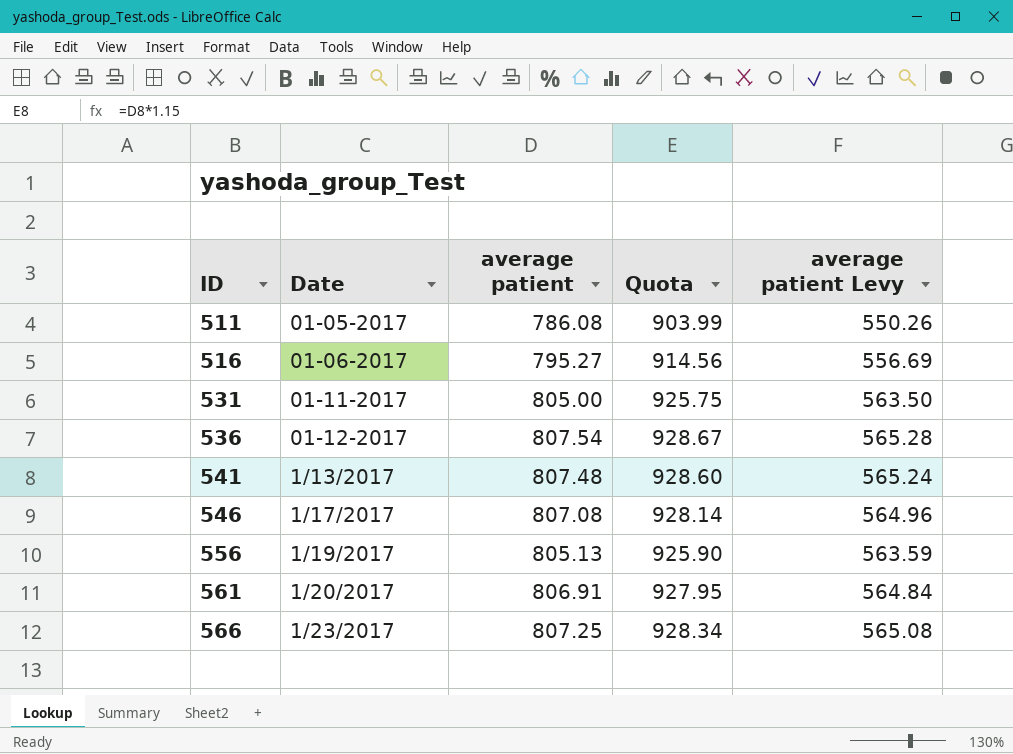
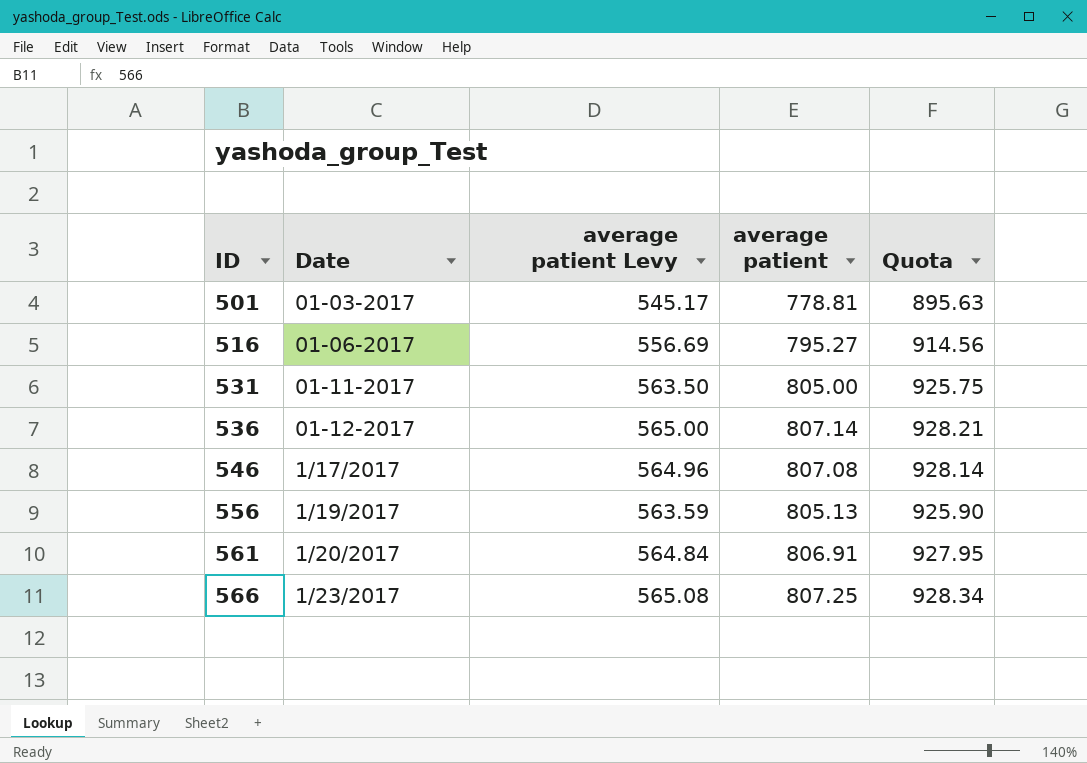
column average patient Levy | position: 5 -> 3
row 511: 01-05-2017 | 786.08 | 903.99 | 550.26 -> none
row 541: 1/13/2017 | 807.48 | 928.60 | 565.24 -> none
row 501: none -> 01-03-2017 | 545.17 | 778.81 | 895.63
536 | average patient Levy: 565.28 -> 565.00
536 | average patient: 807.54 -> 807.14
536 | Quota: 928.67 -> 928.21

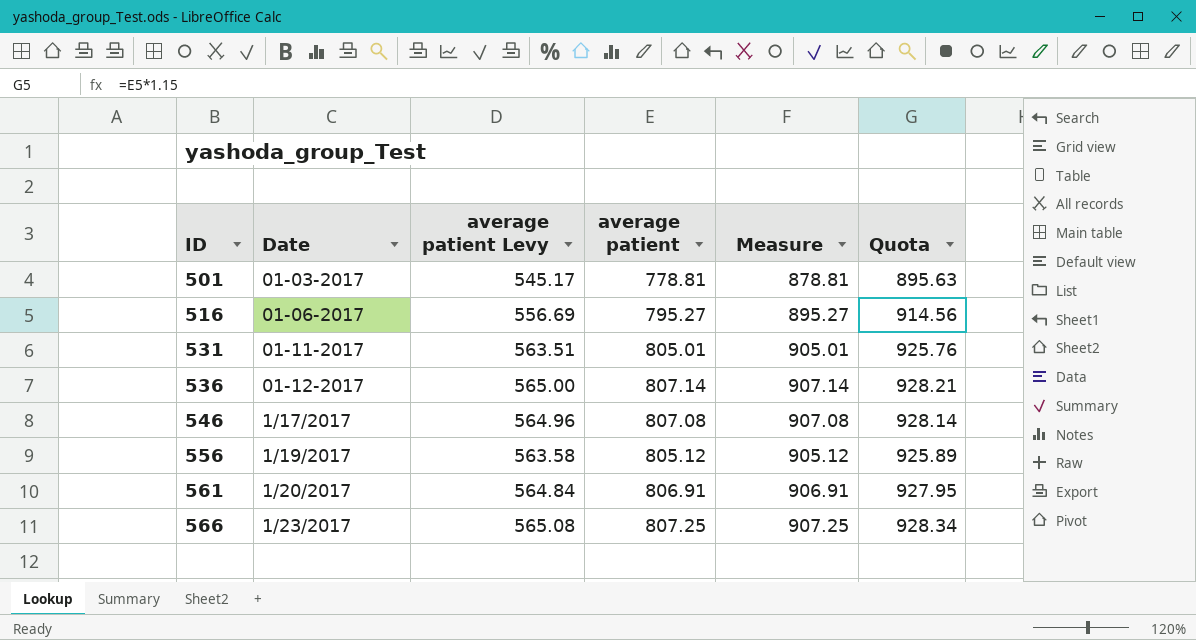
column Measure | formula: none -> [average patient] + 100
531 | average patient Levy: 563.50 -> 563.51
531 | average patient: 805.00 -> 805.01
531 | Quota: 925.75 -> 925.76
556 | average patient Levy: 563.59 -> 563.58
556 | average patient: 805.13 -> 805.12
556 | Quota: 925.90 -> 925.89

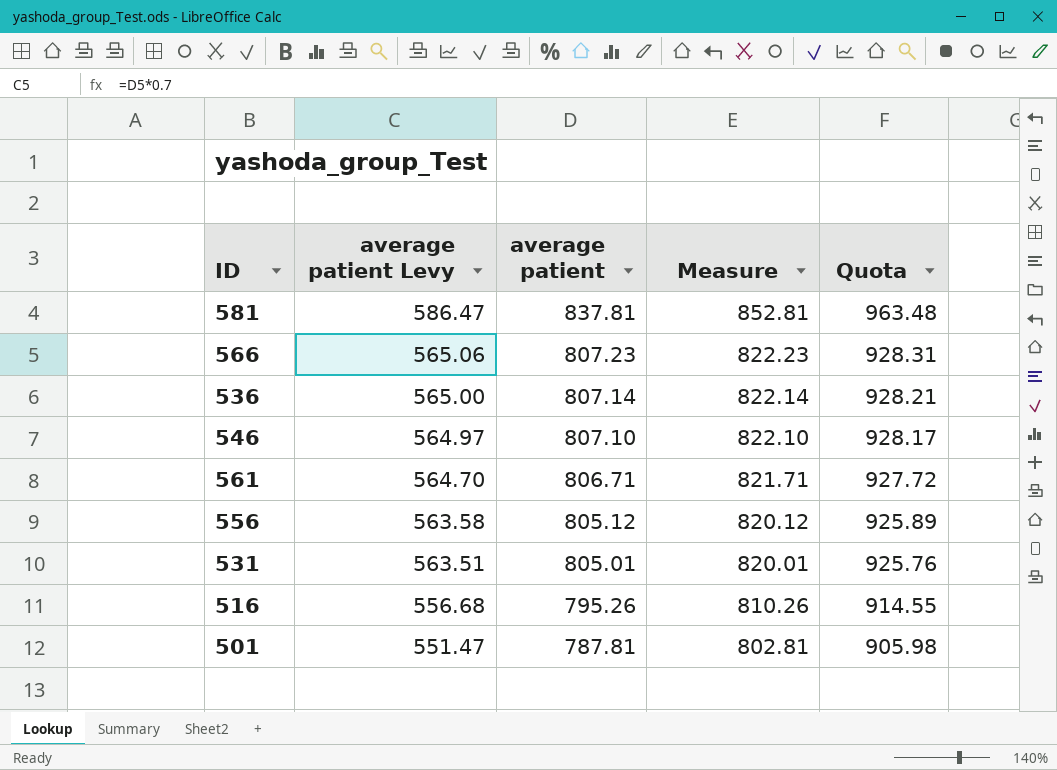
row order: ID ascending -> average patient Levy descending
column Date | position: 2 -> none
column Measure | formula: [average patient] + 100 -> [average patient] + 15
row 581: none -> 586.47 | 837.81 | 852.81 | 963.48
566 | average patient Levy: 565.08 -> 565.06
566 | average patient: 807.25 -> 807.23
566 | Quota: 928.34 -> 928.31
546 | average patient Levy: 564.96 -> 564.97
546 | average patient: 807.08 -> 807.10
546 | Quota: 928.14 -> 928.17
561 | average patient Levy: 564.84 -> 564.70
561 | average patient: 806.91 -> 806.71
561 | Quota: 927.95 -> 927.72
516 | average patient Levy: 556.69 -> 556.68
516 | average patient: 795.27 -> 795.26
516 | Quota: 914.56 -> 914.55
501 | average patient Levy: 545.17 -> 551.47
501 | average patient: 778.81 -> 787.81
501 | Quota: 895.63 -> 905.98

